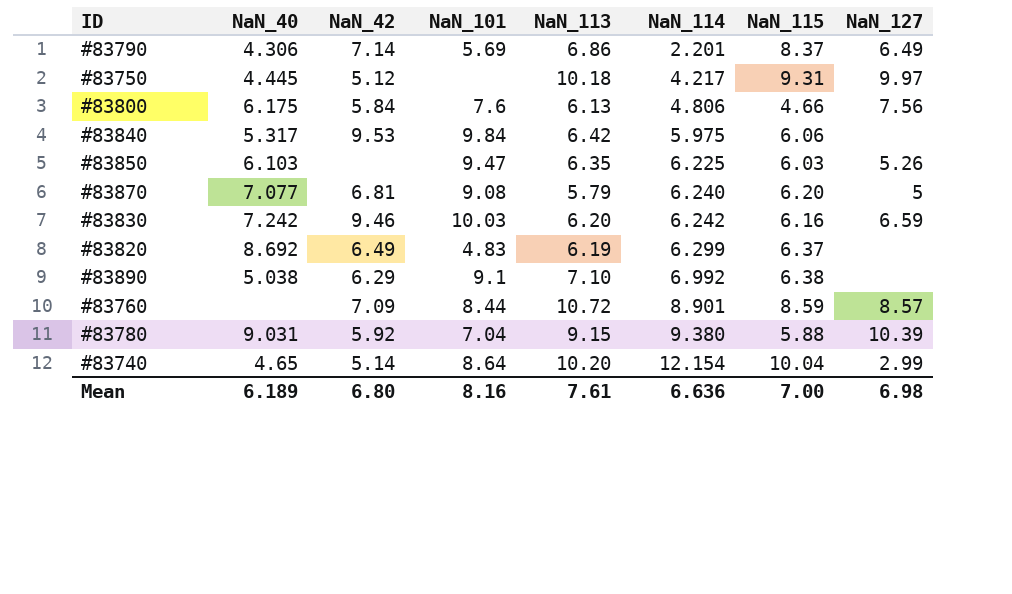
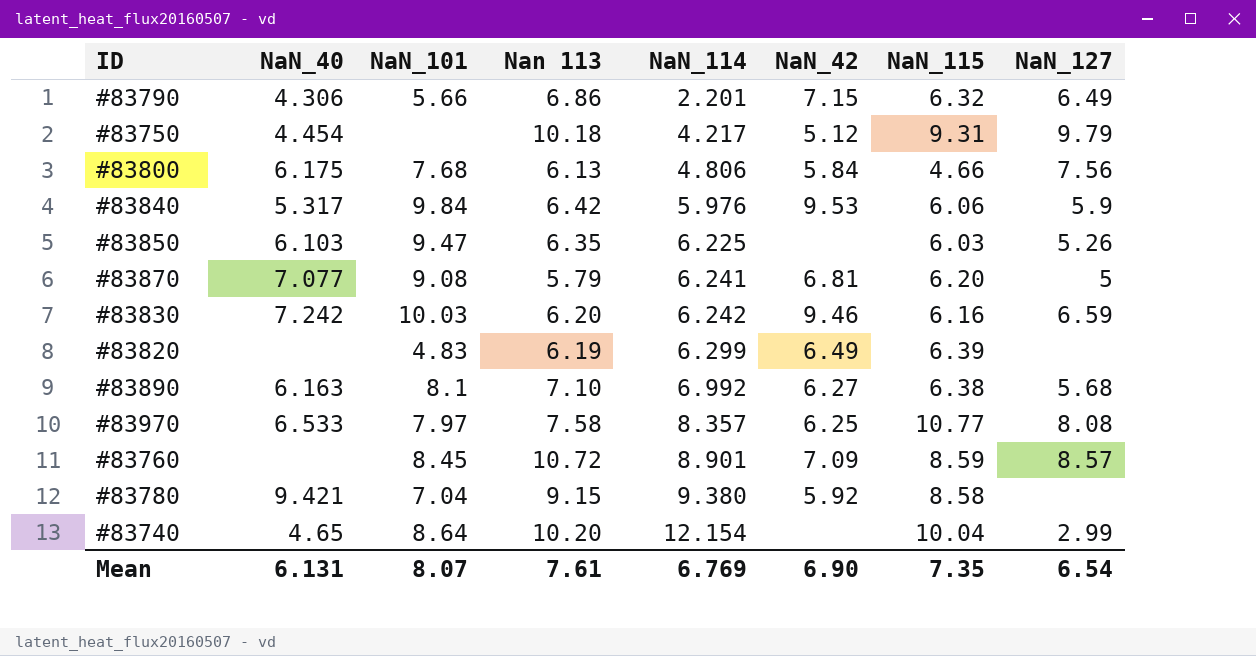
column name: NaN_113 -> Nan 113
column NaN_42 | position: 3 -> 6
#83790 | NaN_101: 5.69 -> 5.66
#83790 | NaN_42: 7.14 -> 7.15
#83790 | NaN_115: 8.37 -> 6.32
#83750 | NaN_40: 4.445 -> 4.454
#83750 | NaN_127: 9.97 -> 9.79
#83800 | NaN_101: 7.6 -> 7.68
#83840 | NaN_114: 5.975 -> 5.976
#83840 | NaN_127: none -> 5.9
#83870 | NaN_114: 6.240 -> 6.241
#83820 | NaN_40: 8.692 -> none
#83820 | NaN_115: 6.37 -> 6.39
#83890 | NaN_40: 5.038 -> 6.163
#83890 | NaN_101: 9.1 -> 8.1
#83890 | NaN_42: 6.29 -> 6.27
#83890 | NaN_127: none -> 5.68
row #83970: none -> 6.533 | 7.97 | 7.58 | 8.357 | 6.25 | 10.77 | 8.08
#83760 | NaN_101: 8.44 -> 8.45
#83780 | NaN_40: 9.031 -> 9.421
#83780 | NaN_115: 5.88 -> 8.58
#83780 | NaN_127: 10.39 -> none
#83740 | NaN_42: 5.14 -> none
Mean | NaN_40: 6.189 -> 6.131
Mean | NaN_101: 8.16 -> 8.07
Mean | NaN_114: 6.636 -> 6.769
Mean | NaN_42: 6.80 -> 6.90
Mean | NaN_115: 7.00 -> 7.35
Mean | NaN_127: 6.98 -> 6.54

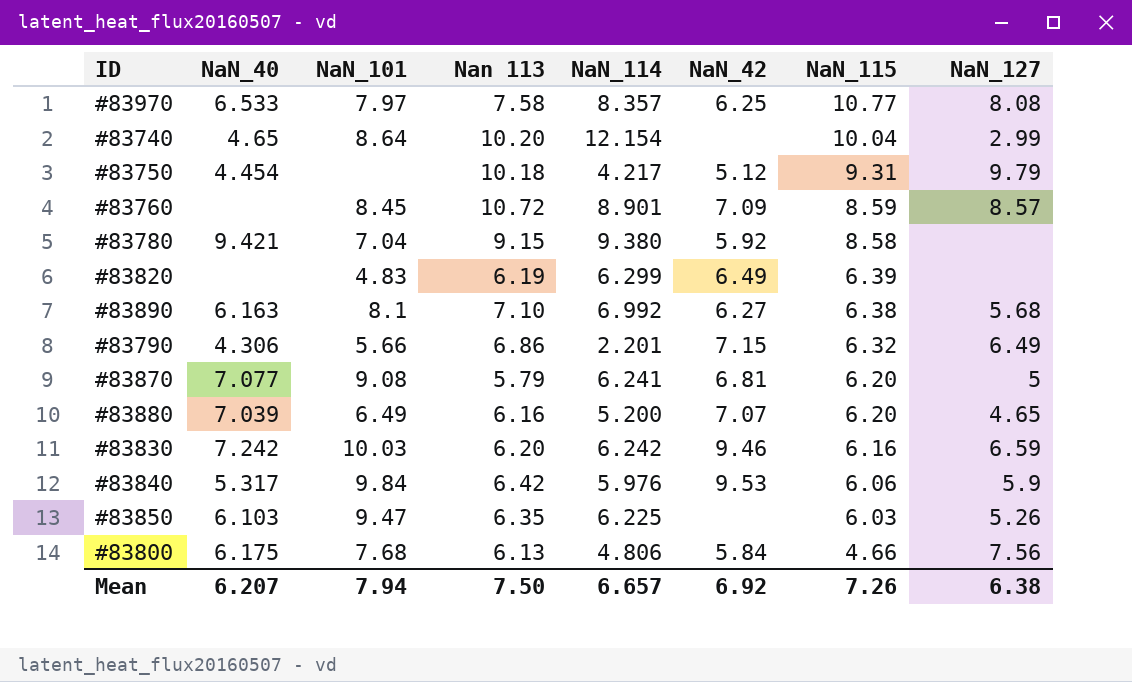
row order: NaN_114 ascending -> NaN_115 descending
row #83880: none -> 7.039 | 6.49 | 6.16 | 5.200 | 7.07 | 6.20 | 4.65
Mean | NaN_40: 6.131 -> 6.207
Mean | NaN_101: 8.07 -> 7.94
Mean | Nan 113: 7.61 -> 7.50
Mean | NaN_114: 6.769 -> 6.657
Mean | NaN_42: 6.90 -> 6.92
Mean | NaN_115: 7.35 -> 7.26
Mean | NaN_127: 6.54 -> 6.38

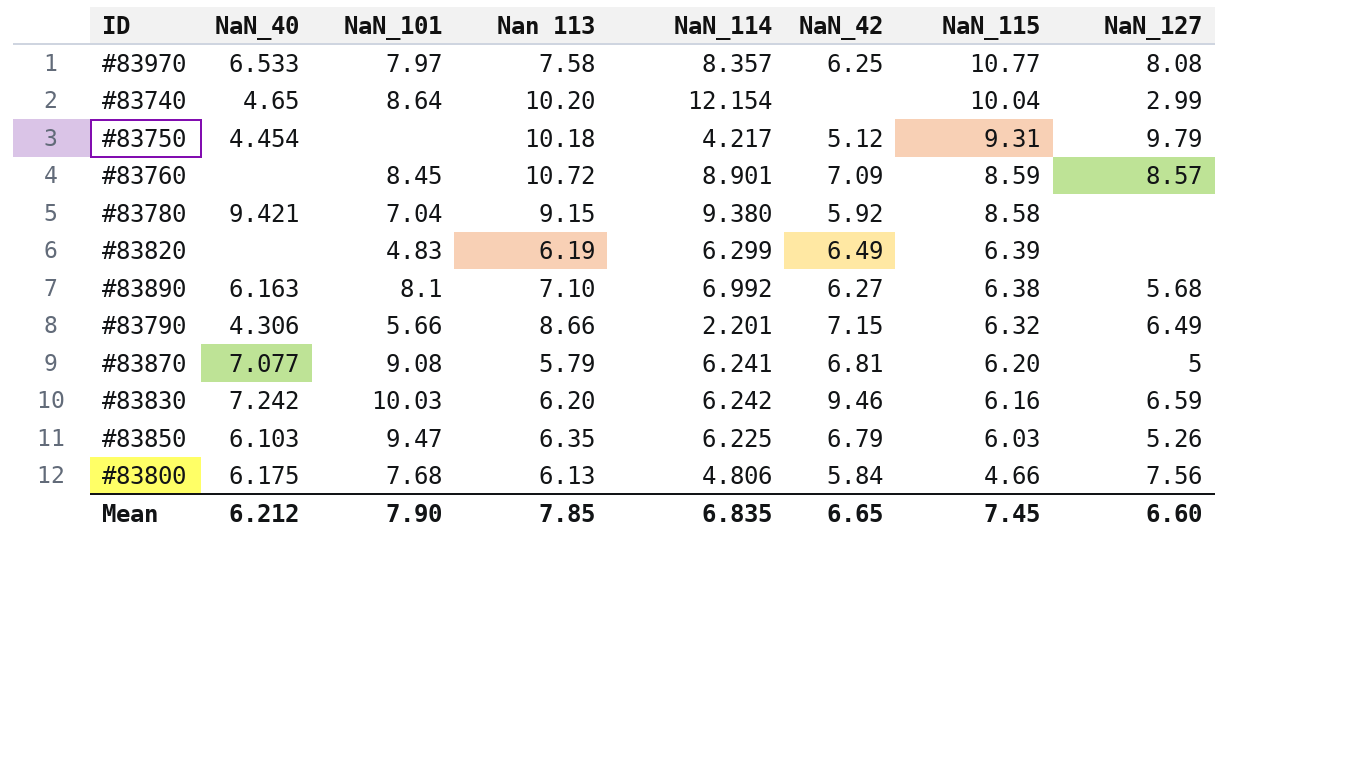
row #83880: 7.039 | 6.49 | 6.16 | 5.200 | 7.07 | 6.20 | 4.65 -> none
row #83840: 5.317 | 9.84 | 6.42 | 5.976 | 9.53 | 6.06 | 5.9 -> none
#83790 | Nan 113: 6.86 -> 8.66
#83850 | NaN_42: none -> 6.79
Mean | NaN_40: 6.207 -> 6.212
Mean | NaN_101: 7.94 -> 7.90
Mean | Nan 113: 7.50 -> 7.85
Mean | NaN_114: 6.657 -> 6.835
Mean | NaN_42: 6.92 -> 6.65
Mean | NaN_115: 7.26 -> 7.45
Mean | NaN_127: 6.38 -> 6.60

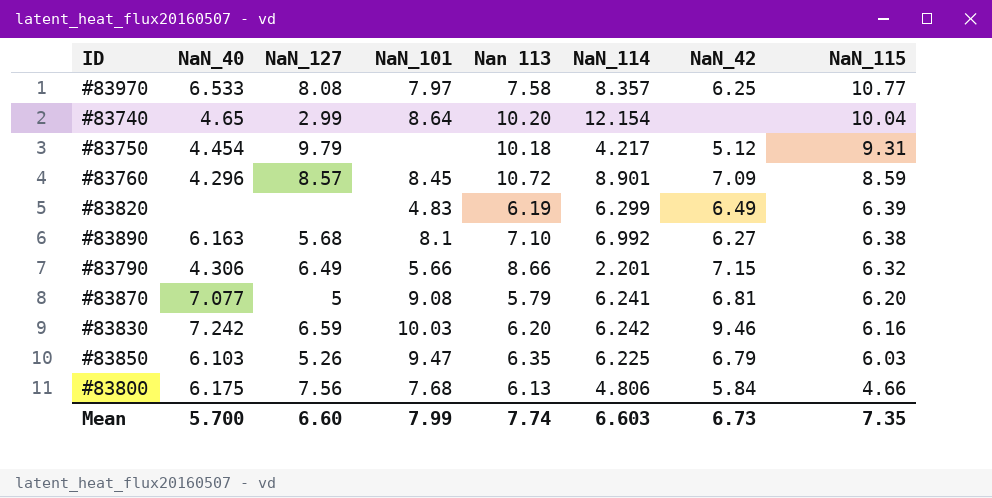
column NaN_127 | position: 8 -> 3
row #83780: 9.421 | 7.04 | 9.15 | 9.380 | 5.92 | 8.58 | none -> none
#83760 | NaN_40: none -> 4.296
Mean | NaN_40: 6.212 -> 5.700
Mean | NaN_101: 7.90 -> 7.99
Mean | Nan 113: 7.85 -> 7.74
Mean | NaN_114: 6.835 -> 6.603
Mean | NaN_42: 6.65 -> 6.73
Mean | NaN_115: 7.45 -> 7.35

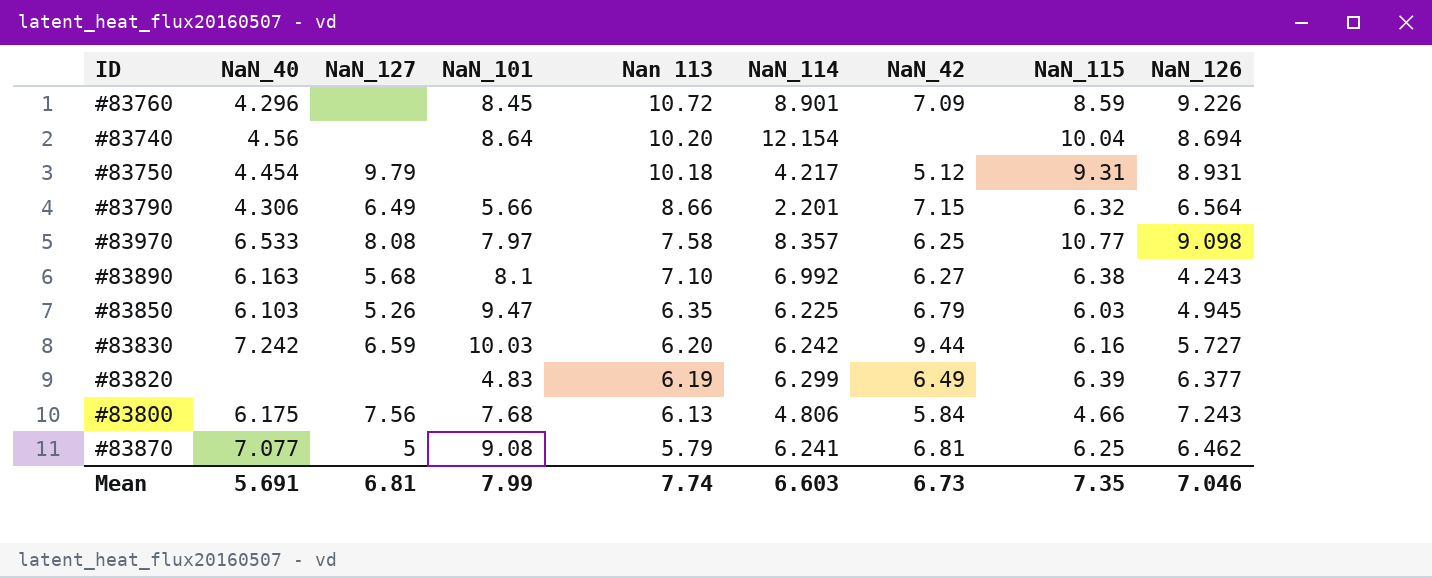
row order: NaN_115 descending -> Nan 113 descending
column NaN_126 | position: none -> 9
#83760 | NaN_127: 8.57 -> none
#83740 | NaN_40: 4.65 -> 4.56
#83740 | NaN_127: 2.99 -> none
#83830 | NaN_42: 9.46 -> 9.44
#83870 | NaN_115: 6.20 -> 6.25
Mean | NaN_40: 5.700 -> 5.691
Mean | NaN_127: 6.60 -> 6.81

